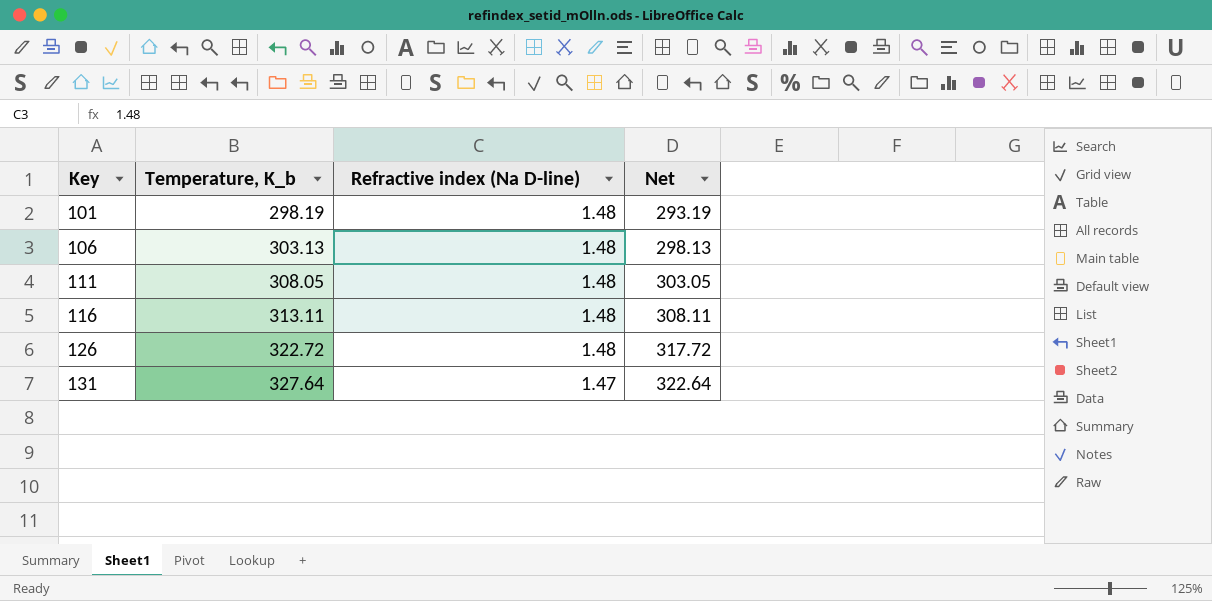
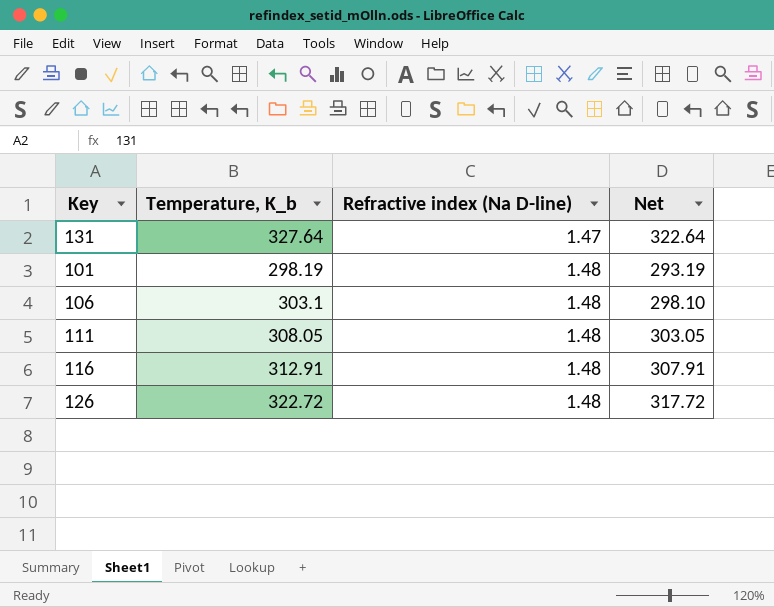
row order: Key ascending -> Refractive index (Na D-line) ascending
106 | Temperature, K_b: 303.13 -> 303.1
106 | Net: 298.13 -> 298.10
116 | Temperature, K_b: 313.11 -> 312.91
116 | Net: 308.11 -> 307.91

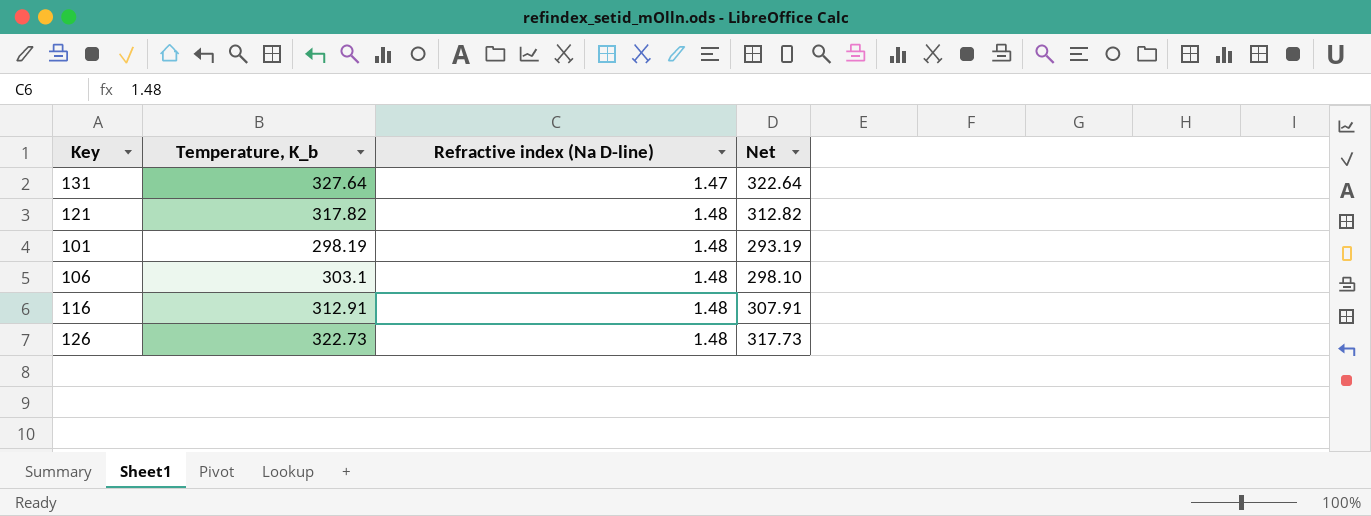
row 111: 308.05 | 1.48 | 303.05 -> none
row 121: none -> 317.82 | 1.48 | 312.82
126 | Temperature, K_b: 322.72 -> 322.73
126 | Net: 317.72 -> 317.73

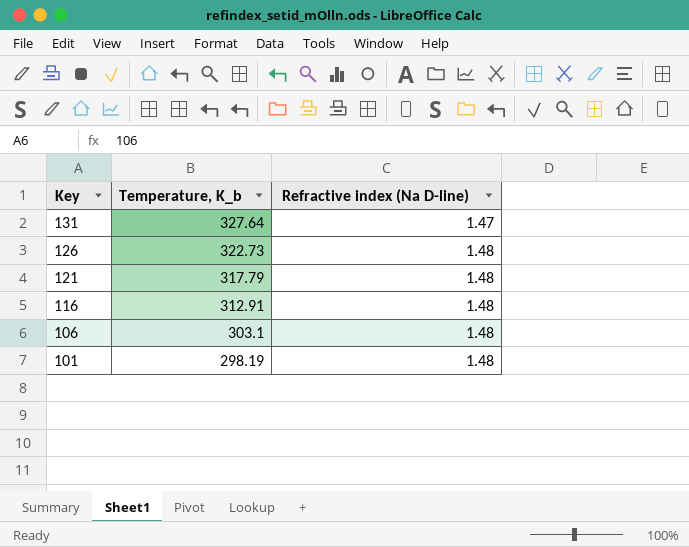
row order: Refractive index (Na D-line) ascending -> Key descending
column Net | formula: [Temperature, K_b] - 5 -> none
121 | Temperature, K_b: 317.82 -> 317.79

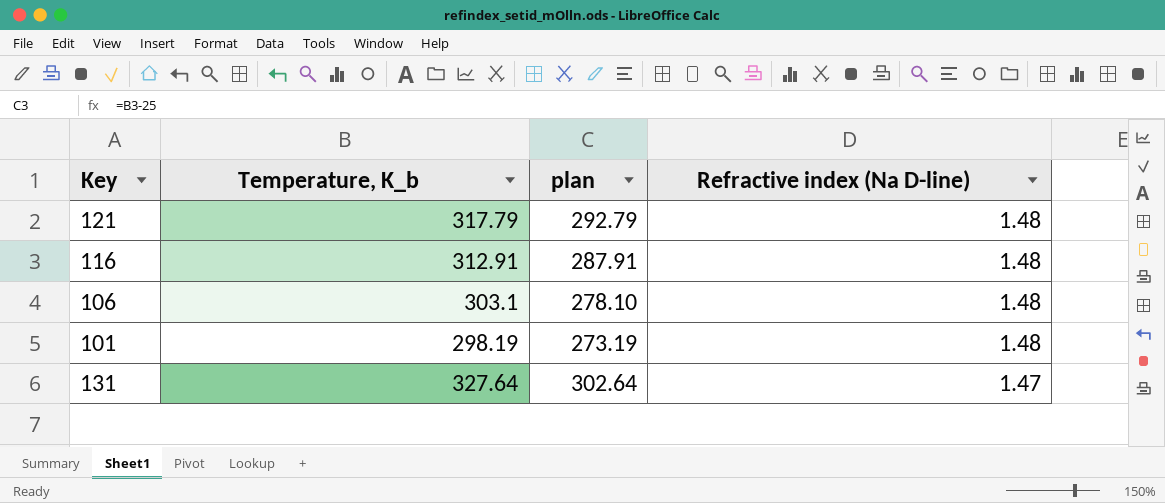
row order: Key descending -> Refractive index (Na D-line) descending
column plan | formula: none -> [Temperature, K_b] - 25
row 126: 322.73 | 1.48 -> none

